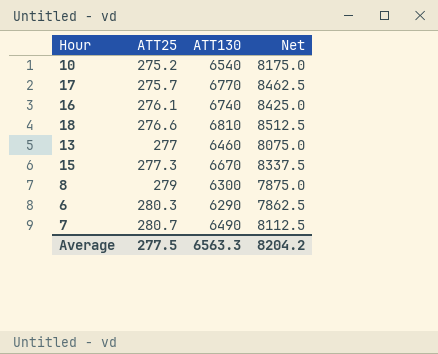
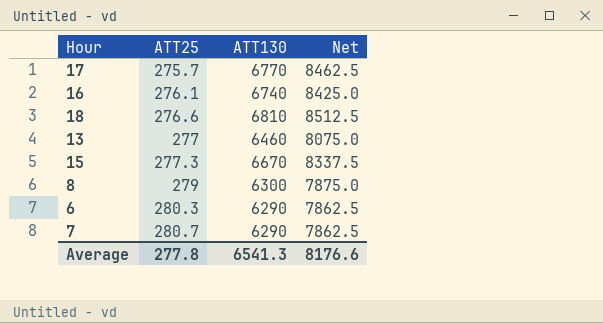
row 10: 275.2 | 6540 | 8175.0 -> none
7 | ATT130: 6490 -> 6290
7 | Net: 8112.5 -> 7862.5
Average | ATT25: 277.5 -> 277.8
Average | ATT130: 6563.3 -> 6541.3
Average | Net: 8204.2 -> 8176.6

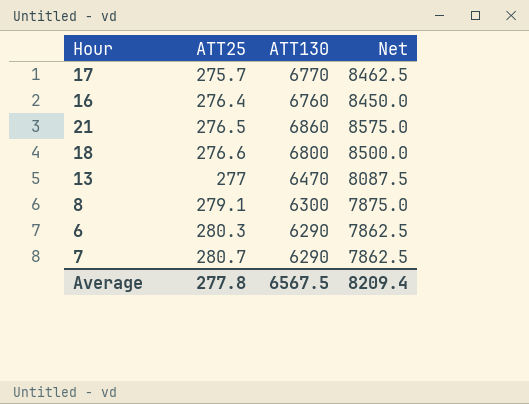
row 15: 277.3 | 6670 | 8337.5 -> none
16 | ATT25: 276.1 -> 276.4
16 | ATT130: 6740 -> 6760
16 | Net: 8425.0 -> 8450.0
row 21: none -> 276.5 | 6860 | 8575.0
18 | ATT130: 6810 -> 6800
18 | Net: 8512.5 -> 8500.0
13 | ATT130: 6460 -> 6470
13 | Net: 8075.0 -> 8087.5
8 | ATT25: 279 -> 279.1
Average | ATT130: 6541.3 -> 6567.5
Average | Net: 8176.6 -> 8209.4

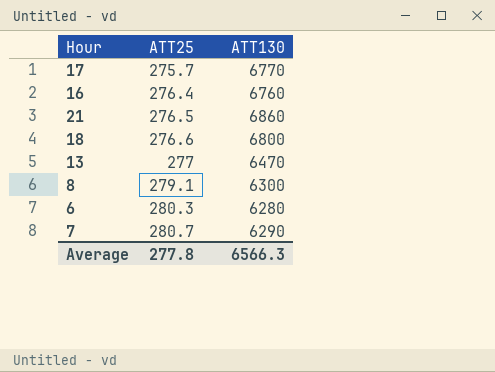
column Net | formula: [ATT130] * 1.25 -> none
6 | ATT130: 6290 -> 6280
Average | ATT130: 6567.5 -> 6566.3

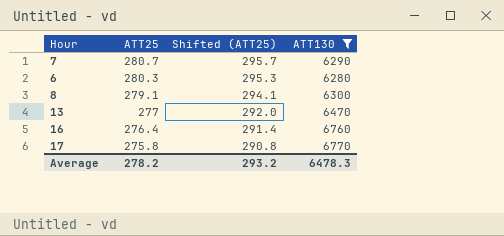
filter: none -> ATT130 <= 6770
row order: ATT25 ascending -> ATT25 descending
column Shifted (ATT25) | formula: none -> [ATT25] + 15
17 | ATT25: 275.7 -> 275.8
Average | ATT25: 277.8 -> 278.2
Average | ATT130: 6566.3 -> 6478.3

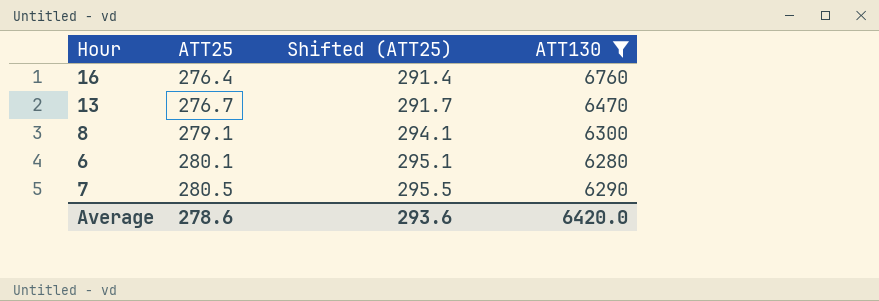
row order: ATT25 descending -> ATT25 ascending
row 17: 275.8 | 290.8 | 6770 -> none
13 | ATT25: 277 -> 276.7
13 | Shifted (ATT25): 292.0 -> 291.7
6 | ATT25: 280.3 -> 280.1
6 | Shifted (ATT25): 295.3 -> 295.1
7 | ATT25: 280.7 -> 280.5
7 | Shifted (ATT25): 295.7 -> 295.5
Average | ATT25: 278.2 -> 278.6
Average | Shifted (ATT25): 293.2 -> 293.6
Average | ATT130: 6478.3 -> 6420.0

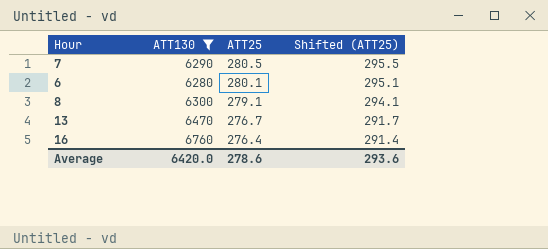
row order: ATT25 ascending -> ATT25 descending
column ATT130 | position: 4 -> 2

